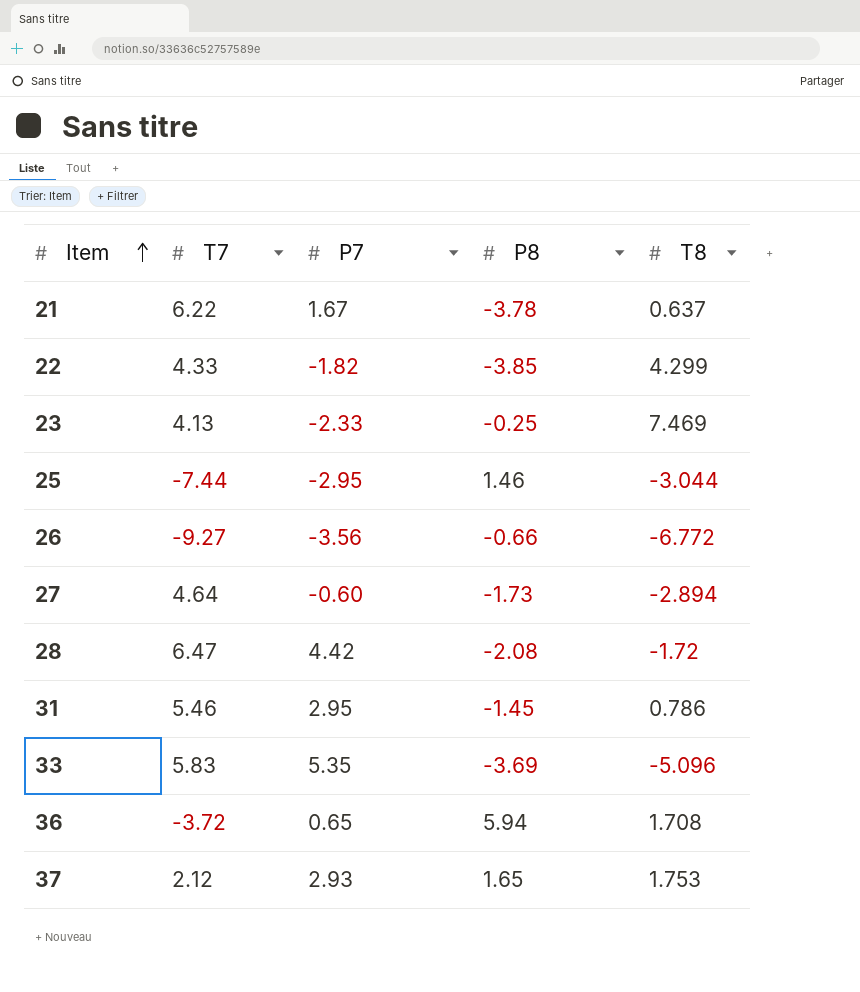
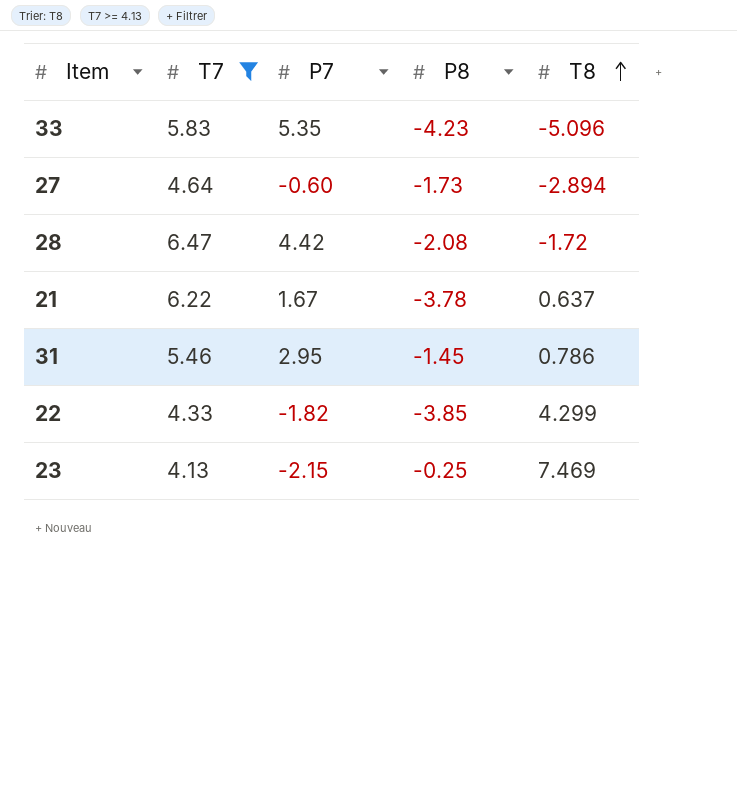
filter: none -> T7 >= 4.13
row order: Item ascending -> T8 ascending
33 | P8: -3.69 -> -4.23
23 | P7: -2.33 -> -2.15

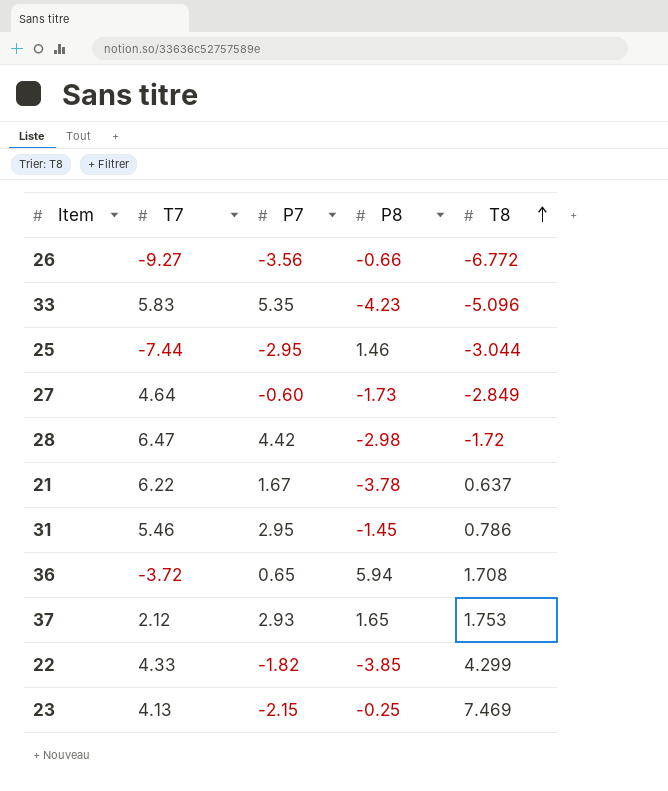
filter: T7 >= 4.13 -> none
27 | T8: -2.894 -> -2.849
28 | P8: -2.08 -> -2.98

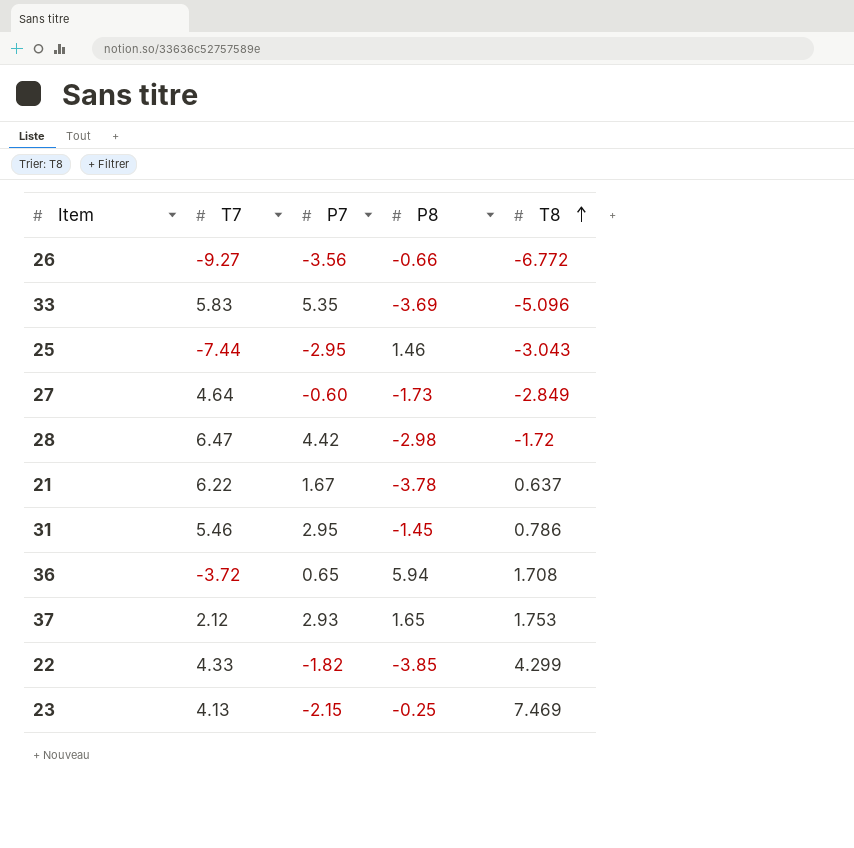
33 | P8: -4.23 -> -3.69
25 | T8: -3.044 -> -3.043

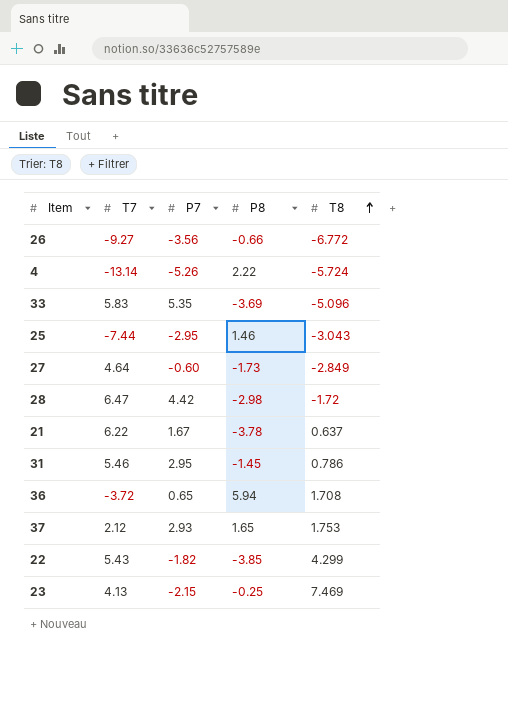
row 4: none -> -13.14 | -5.26 | 2.22 | -5.724
22 | T7: 4.33 -> 5.43

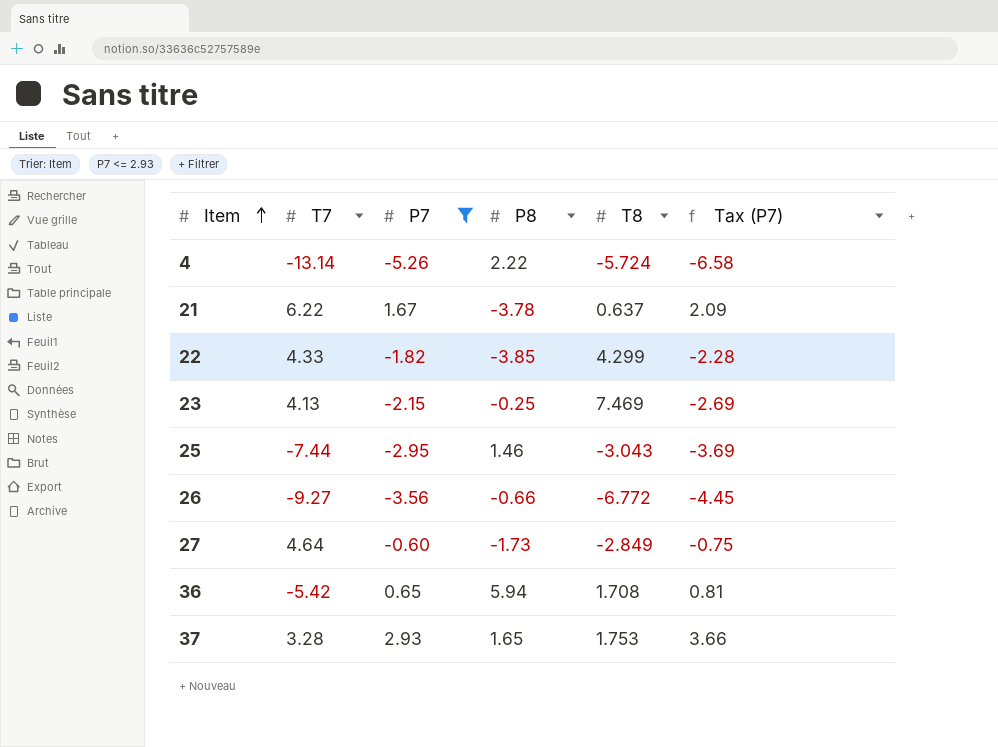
filter: none -> P7 <= 2.93
row order: T8 ascending -> Item ascending
column Tax (P7) | formula: none -> [P7] * 1.25
22 | T7: 5.43 -> 4.33
36 | T7: -3.72 -> -5.42
37 | T7: 2.12 -> 3.28

